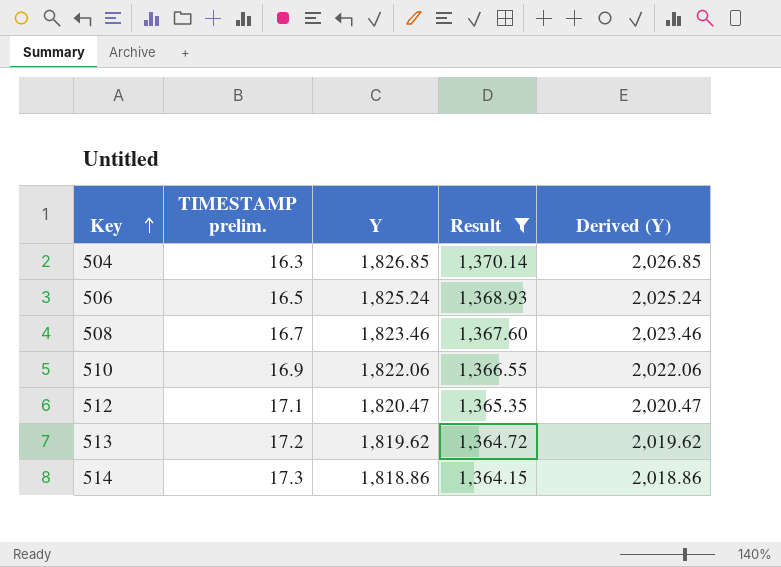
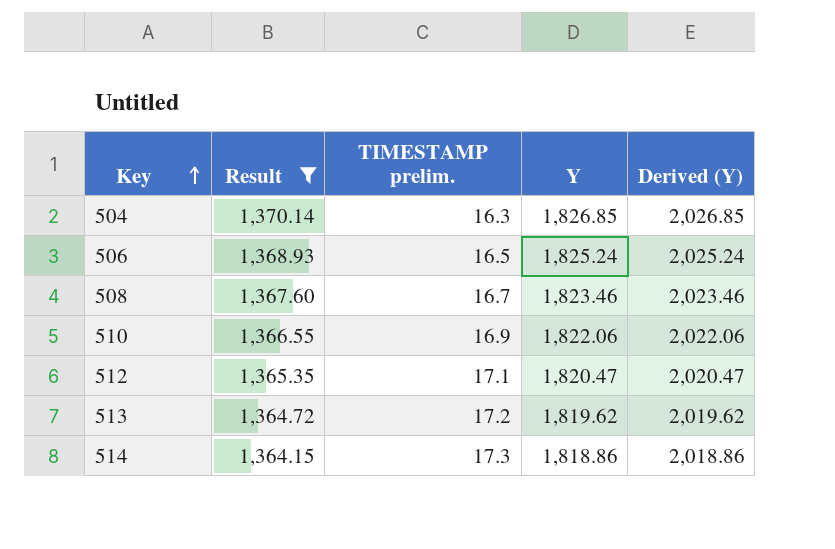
column Result | position: 4 -> 2

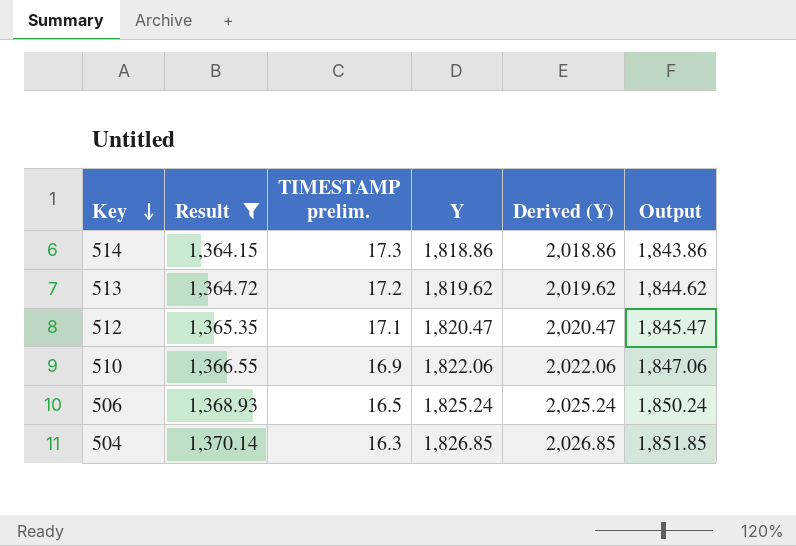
row order: Key ascending -> Key descending
column Output | formula: none -> [Y] + 25
row 508: 1,367.60 | 16.7 | 1,823.46 | 2,023.46 -> none

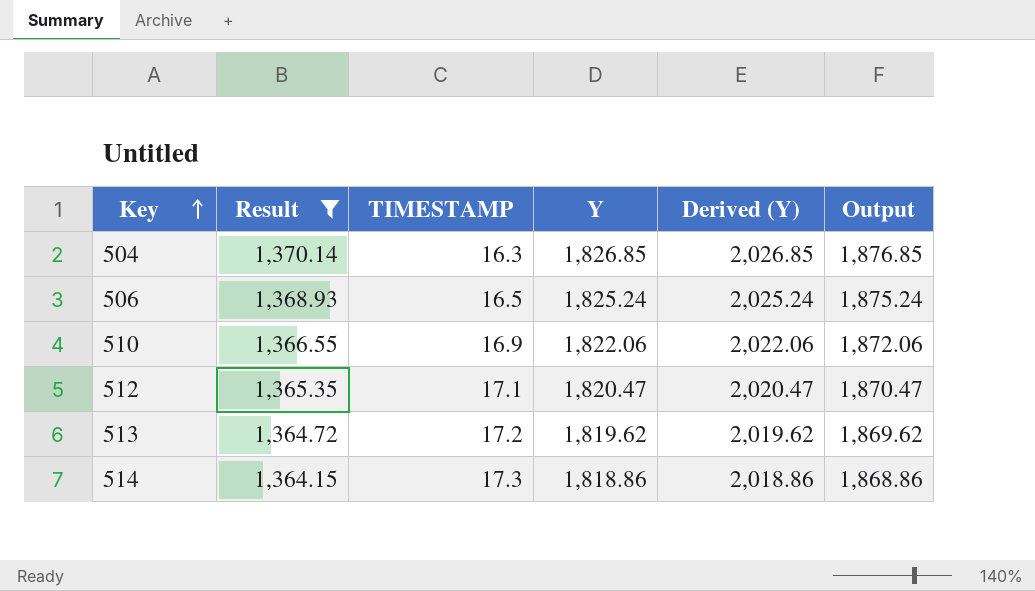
row order: Key descending -> Key ascending
column name: TIMESTAMP prelim. -> TIMESTAMP
column Output | formula: [Y] + 25 -> [Y] + 50

